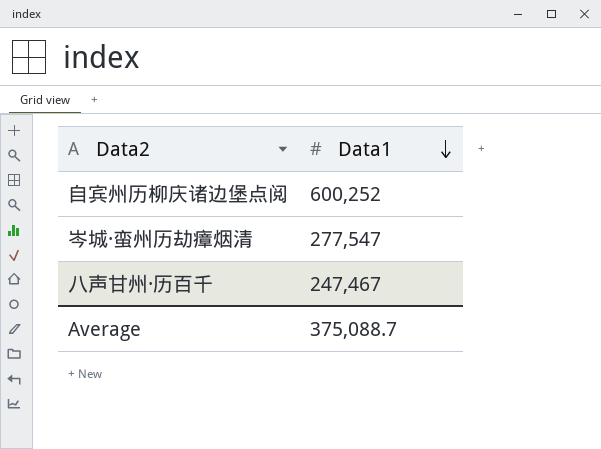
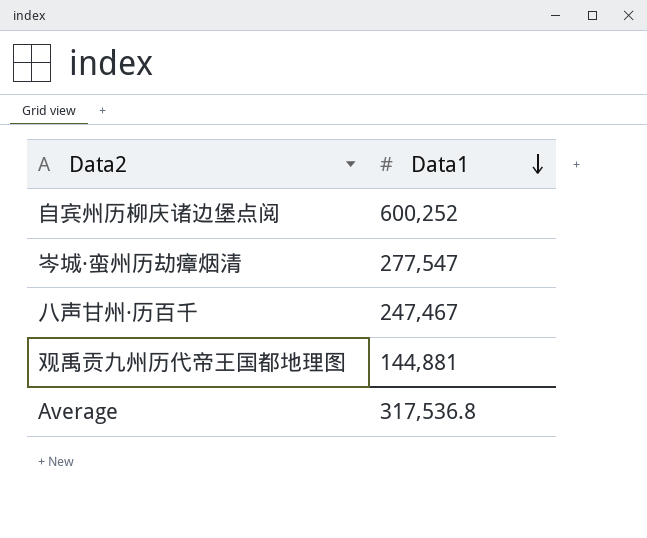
row 观禹贡九州历代帝王国都地理图: none -> 144,881
Average | Data1: 375,088.7 -> 317,536.8

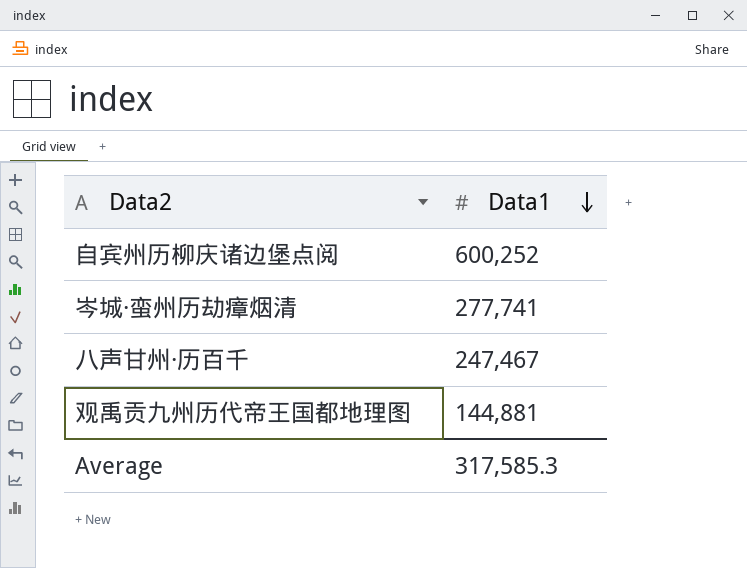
岑城·蛮州历劫瘴烟清 | Data1: 277,547 -> 277,741
Average | Data1: 317,536.8 -> 317,585.3

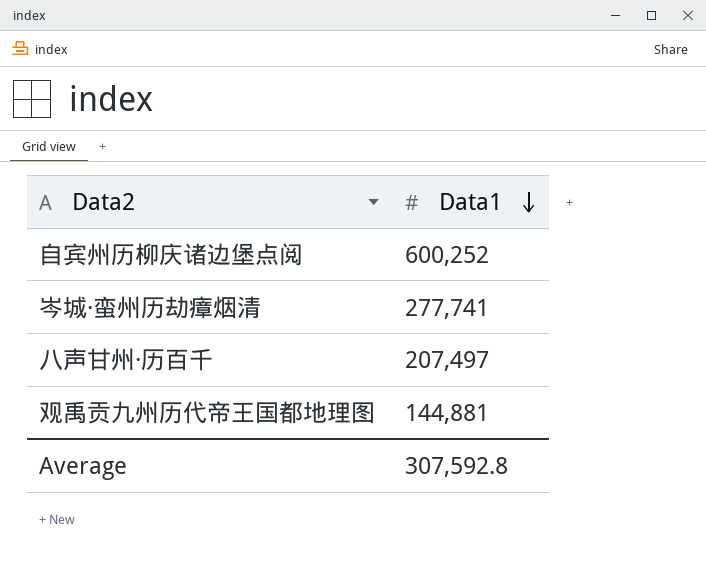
八声甘州·历百千 | Data1: 247,467 -> 207,497
Average | Data1: 317,585.3 -> 307,592.8

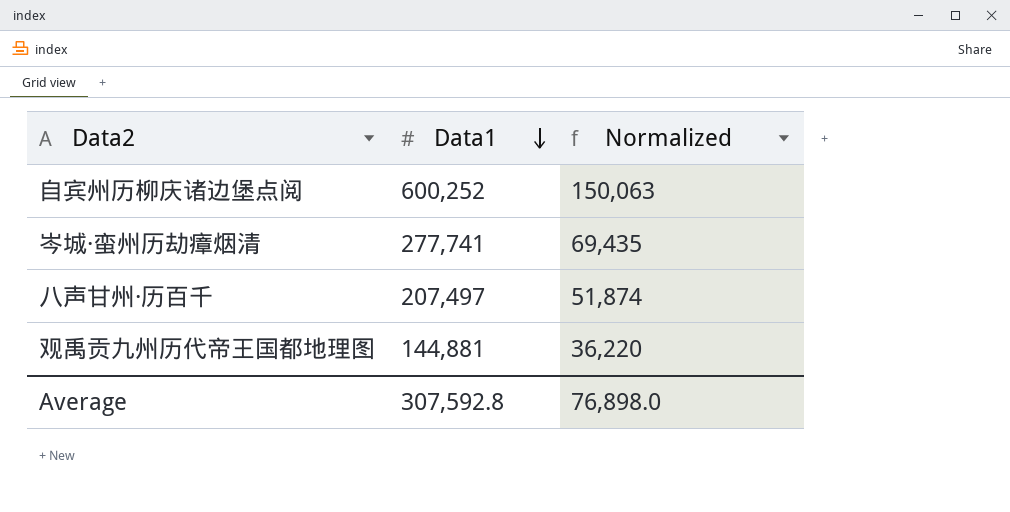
column Normalized | formula: none -> [Data1] * 0.25

